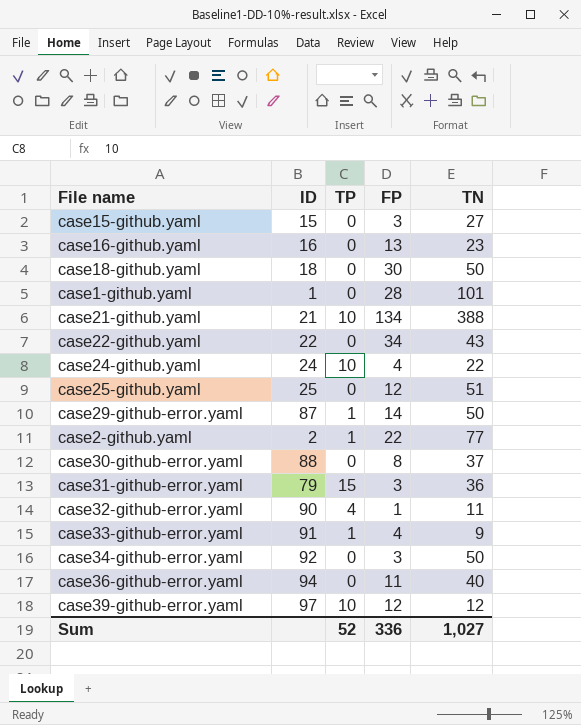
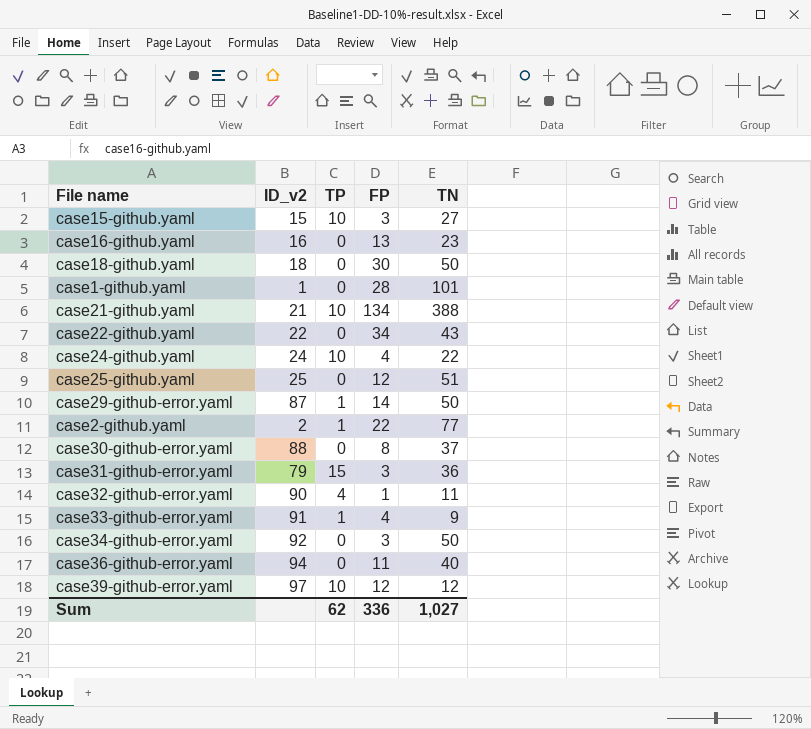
column name: ID -> ID_v2
case15-github.yaml | TP: 0 -> 10
Sum | TP: 52 -> 62

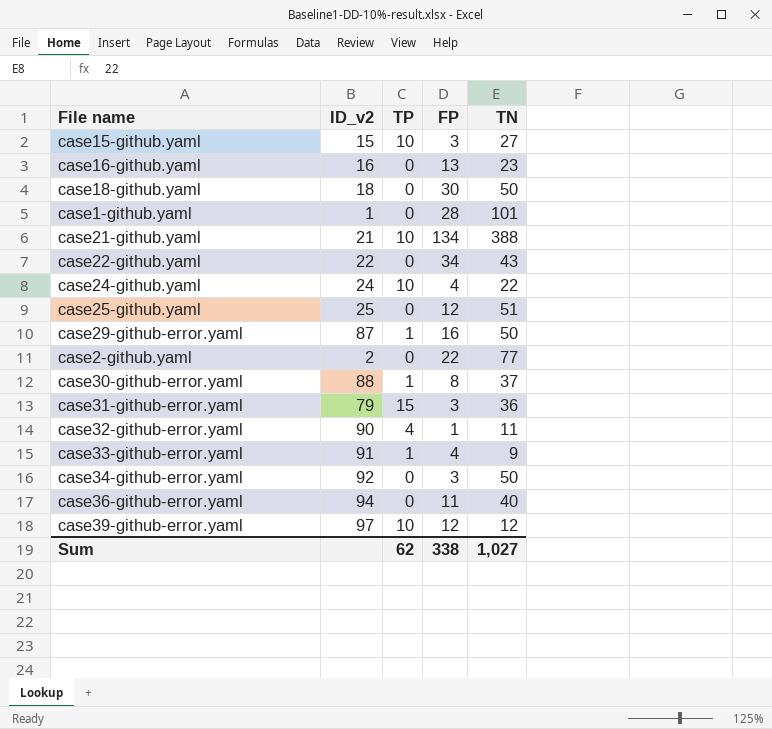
case29-github-error.yaml | FP: 14 -> 16
case2-github.yaml | TP: 1 -> 0
case30-github-error.yaml | TP: 0 -> 1
Sum | FP: 336 -> 338

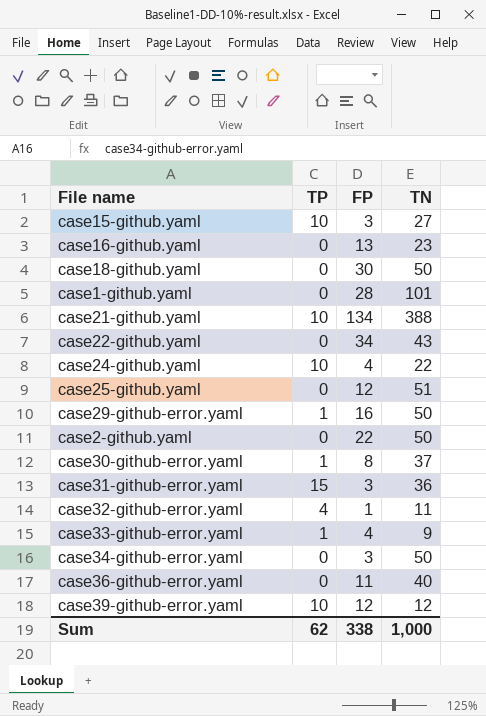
column ID_v2 | position: 2 -> none
case2-github.yaml | TN: 77 -> 50
Sum | TN: 1,027 -> 1,000

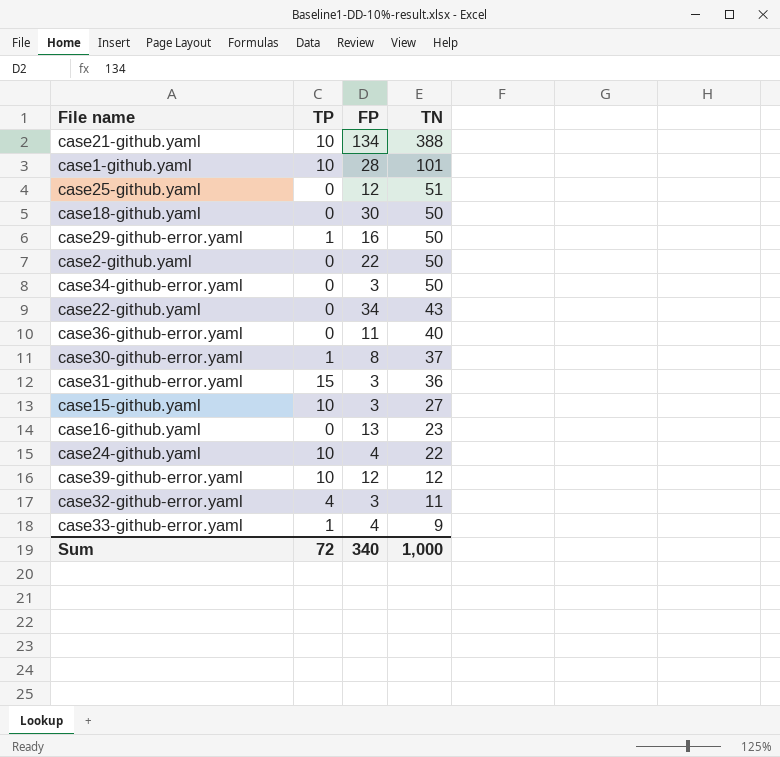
row order: none -> TN descending
case1-github.yaml | TP: 0 -> 10
case32-github-error.yaml | FP: 1 -> 3
Sum | TP: 62 -> 72
Sum | FP: 338 -> 340

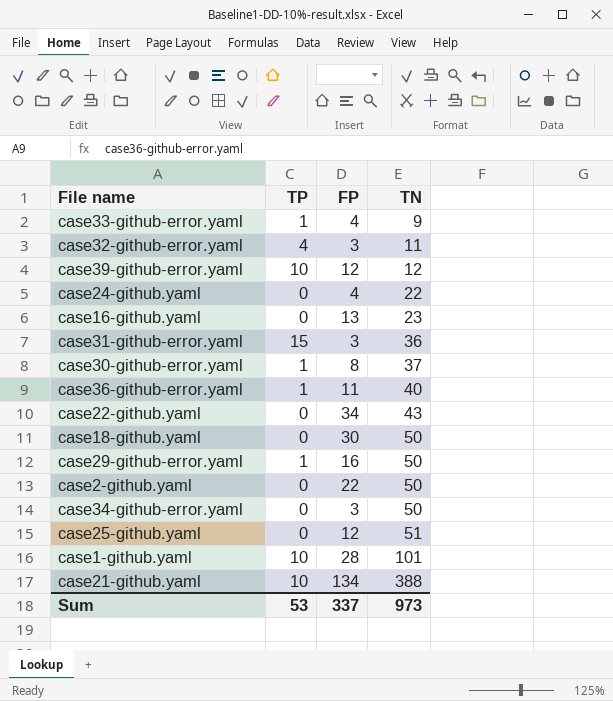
row order: TN descending -> TN ascending
row case15-github.yaml: 10 | 3 | 27 -> none
case24-github.yaml | TP: 10 -> 0
case36-github-error.yaml | TP: 0 -> 1
Sum | TP: 72 -> 53
Sum | FP: 340 -> 337
Sum | TN: 1,000 -> 973

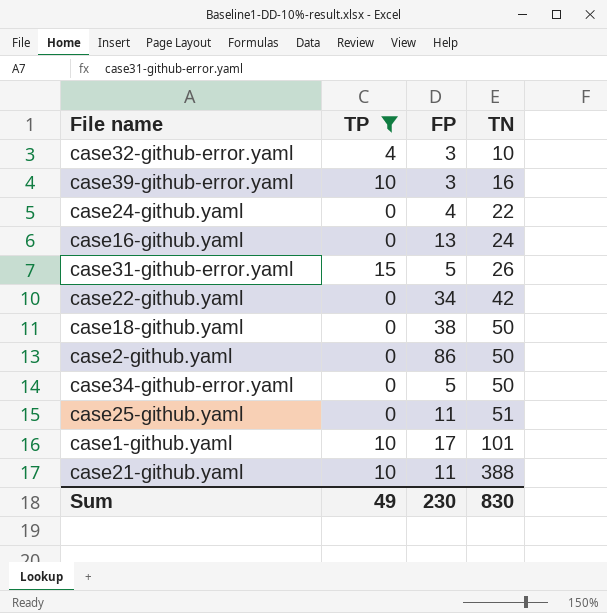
filter: none -> TP != 1
case32-github-error.yaml | TN: 11 -> 10
case39-github-error.yaml | FP: 12 -> 3
case39-github-error.yaml | TN: 12 -> 16
case16-github.yaml | TN: 23 -> 24
case31-github-error.yaml | FP: 3 -> 5
case31-github-error.yaml | TN: 36 -> 26
case22-github.yaml | TN: 43 -> 42
case18-github.yaml | FP: 30 -> 38
case2-github.yaml | FP: 22 -> 86
case34-github-error.yaml | FP: 3 -> 5
case25-github.yaml | FP: 12 -> 11
case1-github.yaml | FP: 28 -> 17
case21-github.yaml | FP: 134 -> 11
Sum | TP: 53 -> 49
Sum | FP: 337 -> 230
Sum | TN: 973 -> 830

